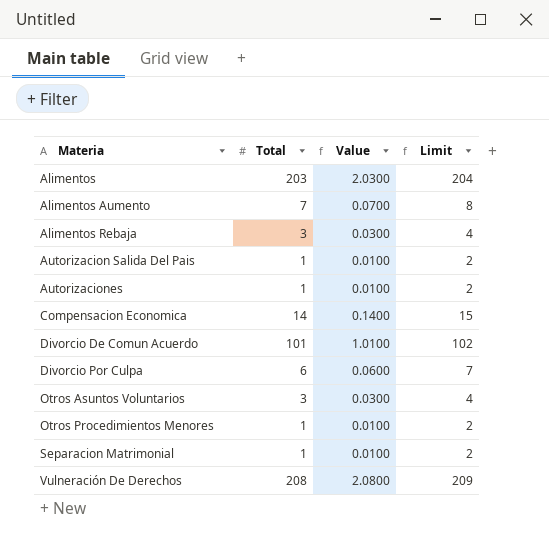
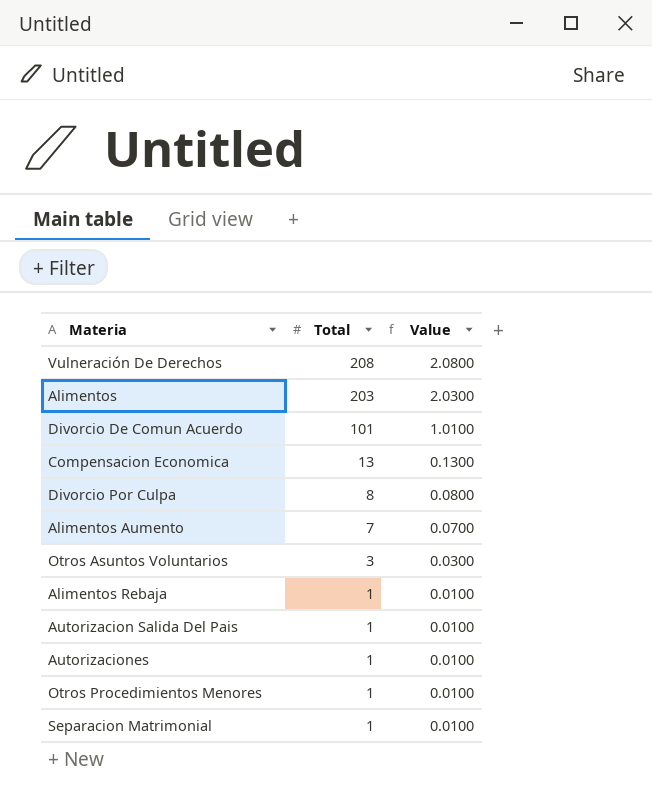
row order: Materia ascending -> Total descending
column Limit | formula: [Total] + 1 -> none
Compensacion Economica | Total: 14 -> 13
Compensacion Economica | Value: 0.1400 -> 0.1300
Divorcio Por Culpa | Total: 6 -> 8
Divorcio Por Culpa | Value: 0.0600 -> 0.0800
Alimentos Rebaja | Total: 3 -> 1
Alimentos Rebaja | Value: 0.0300 -> 0.0100

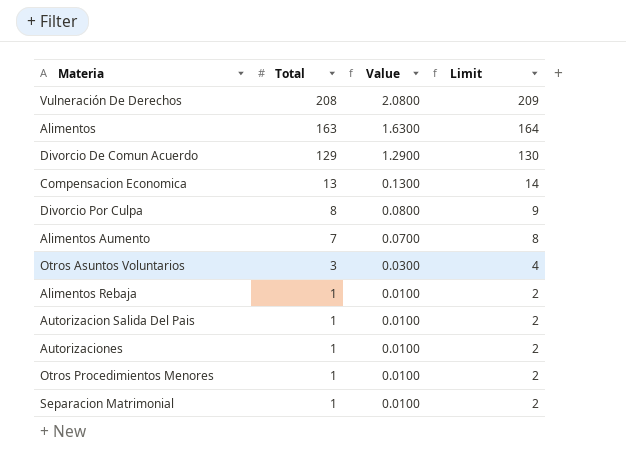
column Limit | formula: none -> [Total] + 1
Alimentos | Total: 203 -> 163
Alimentos | Value: 2.0300 -> 1.6300
Divorcio De Comun Acuerdo | Total: 101 -> 129
Divorcio De Comun Acuerdo | Value: 1.0100 -> 1.2900

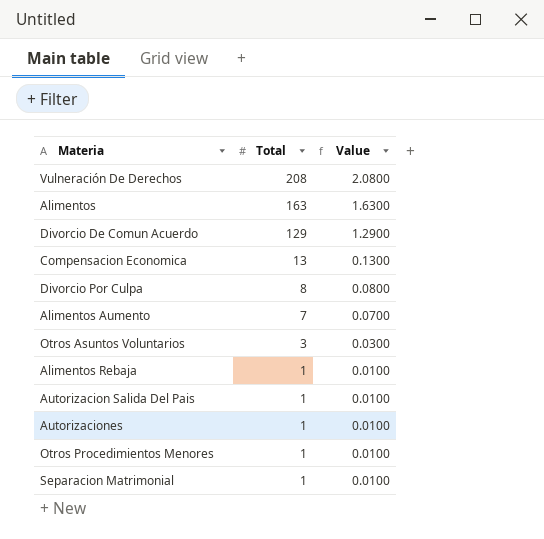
column Limit | formula: [Total] + 1 -> none

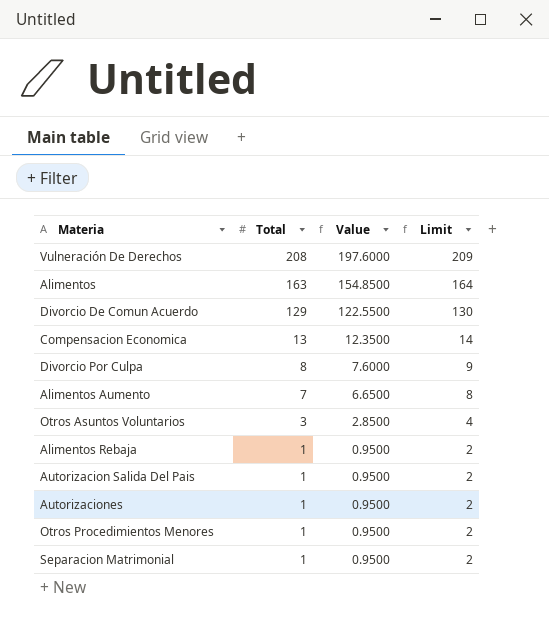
column Value | formula: [Total] * 0.01 -> [Total] * 0.95
column Limit | formula: none -> [Total] + 1

